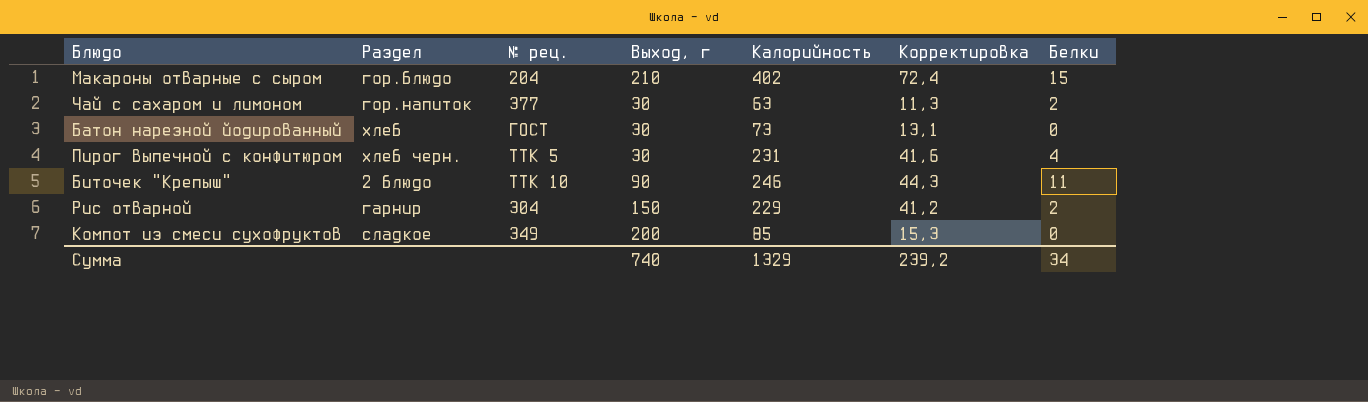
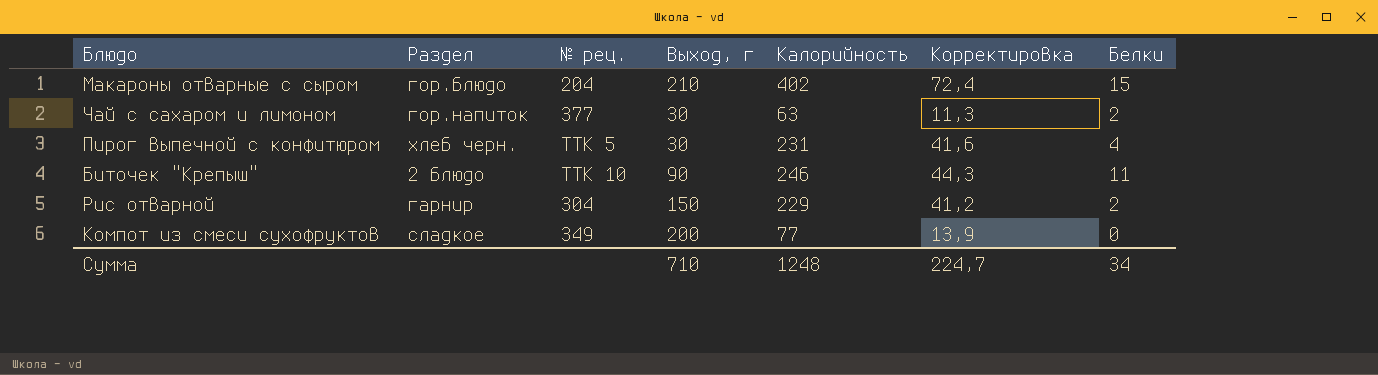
row Батон нарезной йодированный: хлеб | ГОСТ | 30 | 73 | 13,1 | 0 -> none
Компот из смеси сухофруктов | Калорийность: 85 -> 77
Компот из смеси сухофруктов | Корректировка: 15,3 -> 13,9
Сумма | Выход, г: 740 -> 710
Сумма | Калорийность: 1329 -> 1248
Сумма | Корректировка: 239,2 -> 224,7

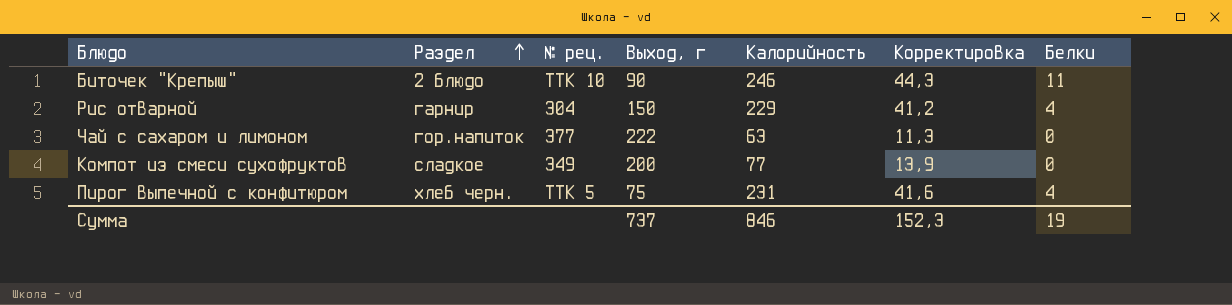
row order: none -> Раздел ascending
row Макароны отварные с сыром: гор.блюдо | 204 | 210 | 402 | 72,4 | 15 -> none
Рис отварной | Белки: 2 -> 4
Чай с сахаром и лимоном | Выход, г: 30 -> 222
Чай с сахаром и лимоном | Белки: 2 -> 0
Пирог выпечной с конфитюром | Выход, г: 30 -> 75
Сумма | Выход, г: 710 -> 737
Сумма | Калорийность: 1248 -> 846
Сумма | Корректировка: 224,7 -> 152,3
Сумма | Белки: 34 -> 19

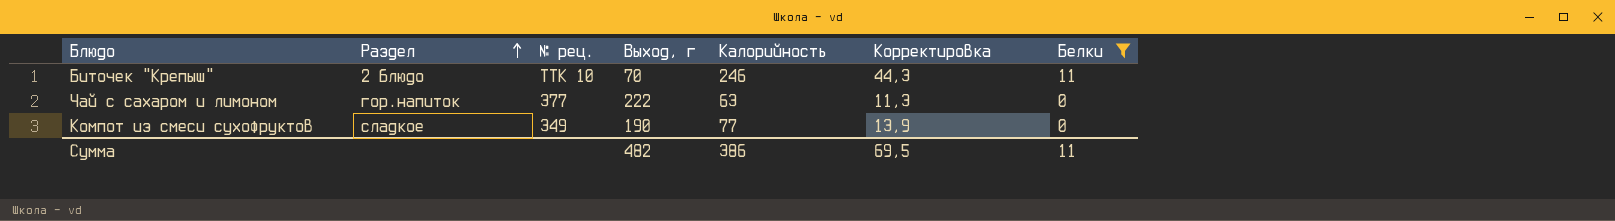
filter: none -> Белки != 4
Биточек "Крепыш" | Выход, г: 90 -> 70
Компот из смеси сухофруктов | Выход, г: 200 -> 190
Сумма | Выход, г: 737 -> 482
Сумма | Калорийность: 846 -> 386
Сумма | Корректировка: 152,3 -> 69,5
Сумма | Белки: 19 -> 11

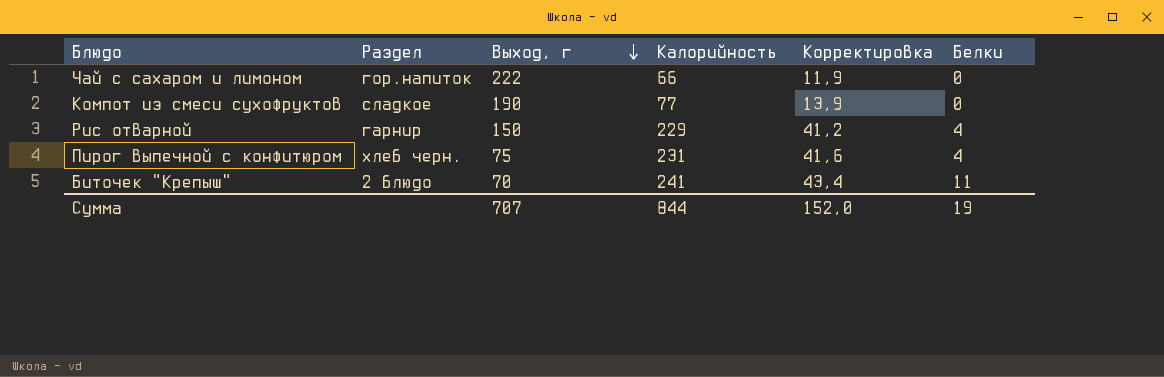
filter: Белки != 4 -> none
row order: Раздел ascending -> Выход, г descending
column № рец. | position: 3 -> none
Чай с сахаром и лимоном | Калорийность: 63 -> 66
Чай с сахаром и лимоном | Корректировка: 11,3 -> 11,9
Биточек "Крепыш" | Калорийность: 246 -> 241
Биточек "Крепыш" | Корректировка: 44,3 -> 43,4
Сумма | Выход, г: 482 -> 707
Сумма | Калорийность: 386 -> 844
Сумма | Корректировка: 69,5 -> 152,0
Сумма | Белки: 11 -> 19

